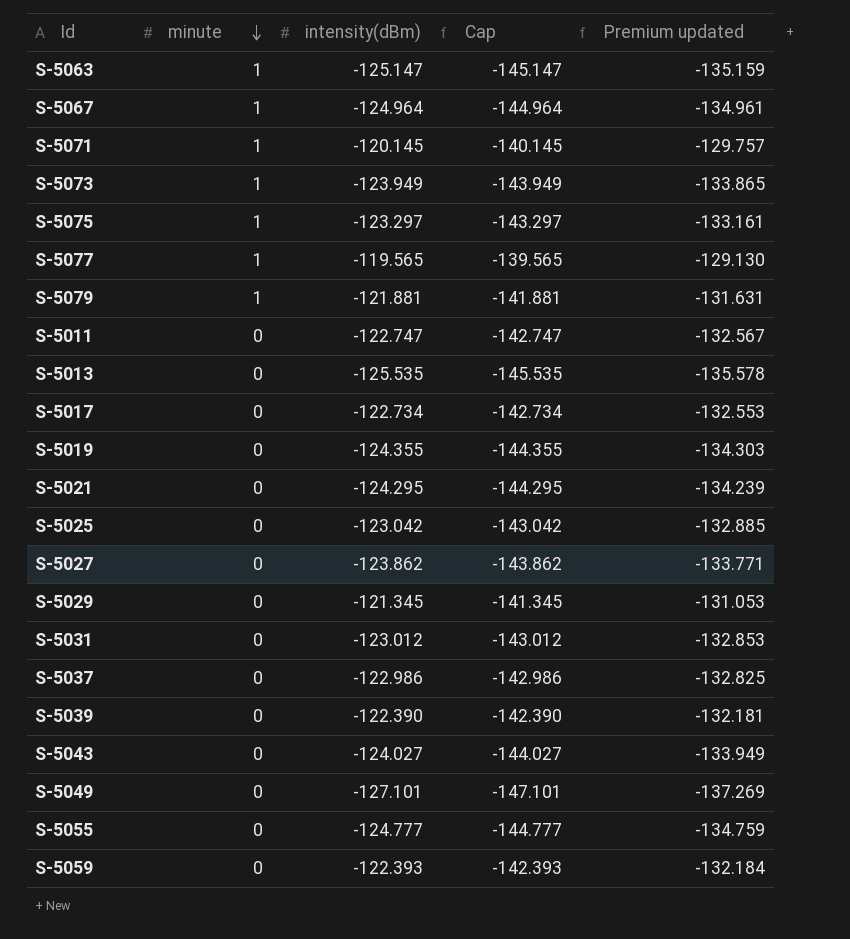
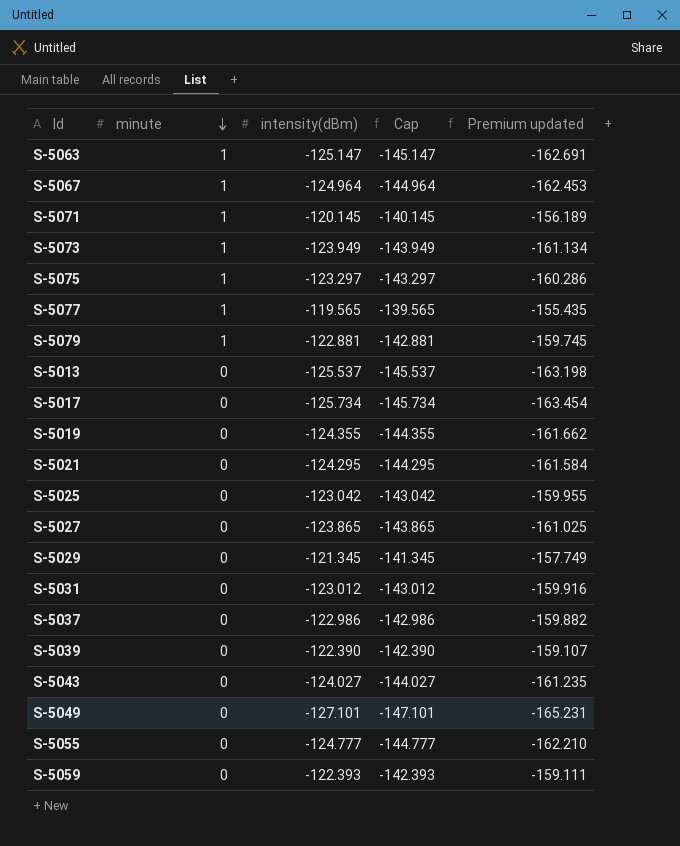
column Premium updated | formula: [intensity(dBm)] * 1.08 -> [intensity(dBm)] * 1.3
row S-5011: 0 | -122.747 | -142.747 | -132.567 -> none
S-5079 | intensity(dBm): -121.881 -> -122.881
S-5079 | Cap: -141.881 -> -142.881
S-5013 | intensity(dBm): -125.535 -> -125.537
S-5013 | Cap: -145.535 -> -145.537
S-5017 | intensity(dBm): -122.734 -> -125.734
S-5017 | Cap: -142.734 -> -145.734
S-5027 | intensity(dBm): -123.862 -> -123.865
S-5027 | Cap: -143.862 -> -143.865

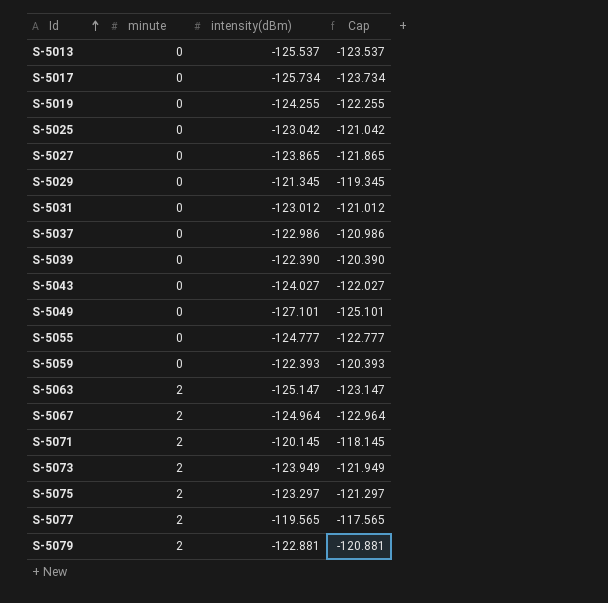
row order: minute descending -> Id ascending
column Premium updated | formula: [intensity(dBm)] * 1.3 -> none
column Cap | formula: [intensity(dBm)] - 20 -> [intensity(dBm)] + 2
row S-5021: 0 | -124.295 | -144.295 | -161.584 -> none
S-5019 | intensity(dBm): -124.355 -> -124.255
S-5063 | minute: 1 -> 2
S-5067 | minute: 1 -> 2
S-5071 | minute: 1 -> 2
S-5073 | minute: 1 -> 2
S-5075 | minute: 1 -> 2
S-5077 | minute: 1 -> 2
S-5079 | minute: 1 -> 2

